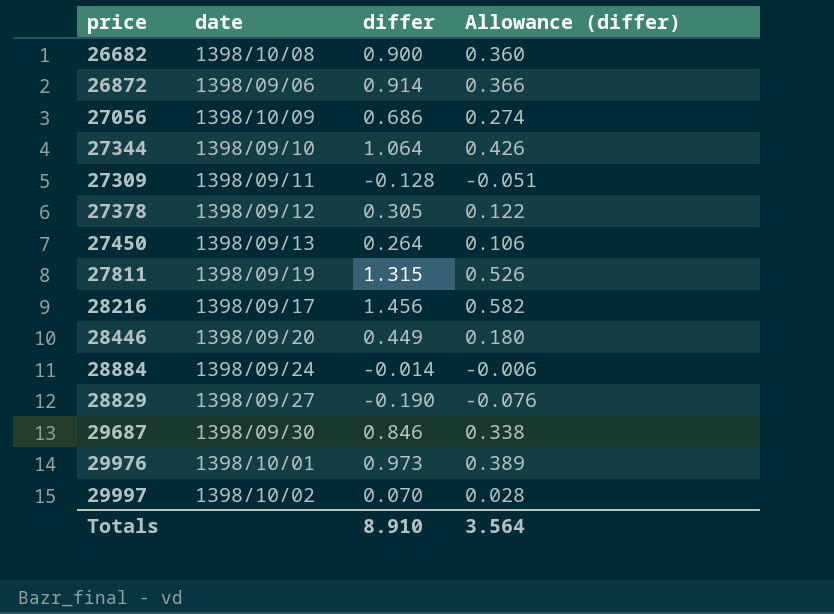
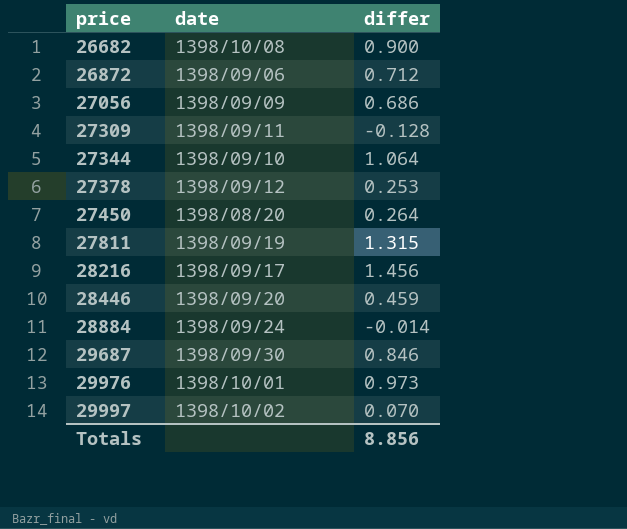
row order: none -> price ascending
column Allowance (differ) | formula: [differ] * 0.4 -> none
row 28829: 1398/09/27 | -0.190 | -0.076 -> none
26872 | differ: 0.914 -> 0.712
27056 | date: 1398/10/09 -> 1398/09/09
27378 | differ: 0.305 -> 0.253
27450 | date: 1398/09/13 -> 1398/08/20
28446 | differ: 0.449 -> 0.459
Totals | differ: 8.910 -> 8.856

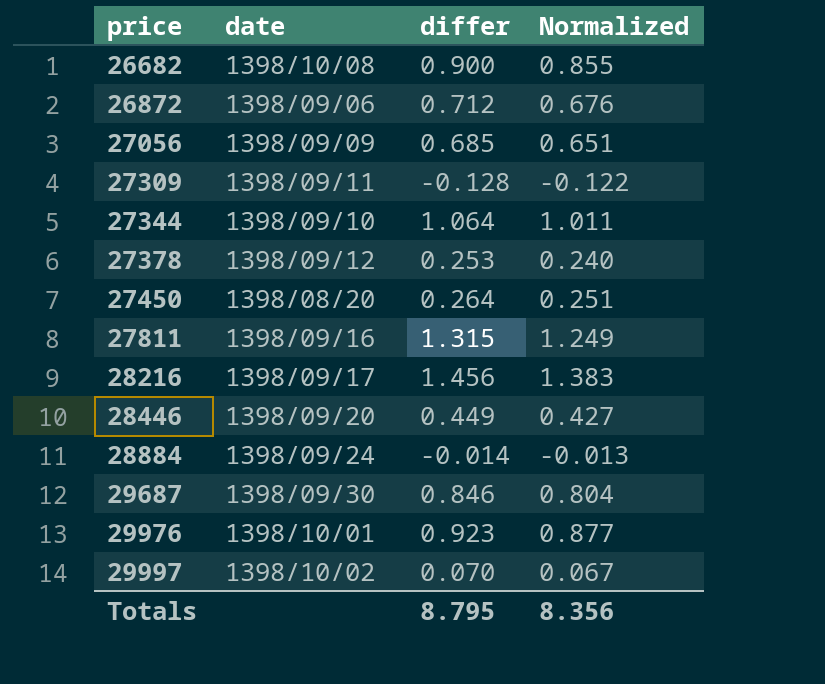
column Normalized | formula: none -> [differ] * 0.95
27056 | differ: 0.686 -> 0.685
27811 | date: 1398/09/19 -> 1398/09/16
28446 | differ: 0.459 -> 0.449
29976 | differ: 0.973 -> 0.923
Totals | differ: 8.856 -> 8.795

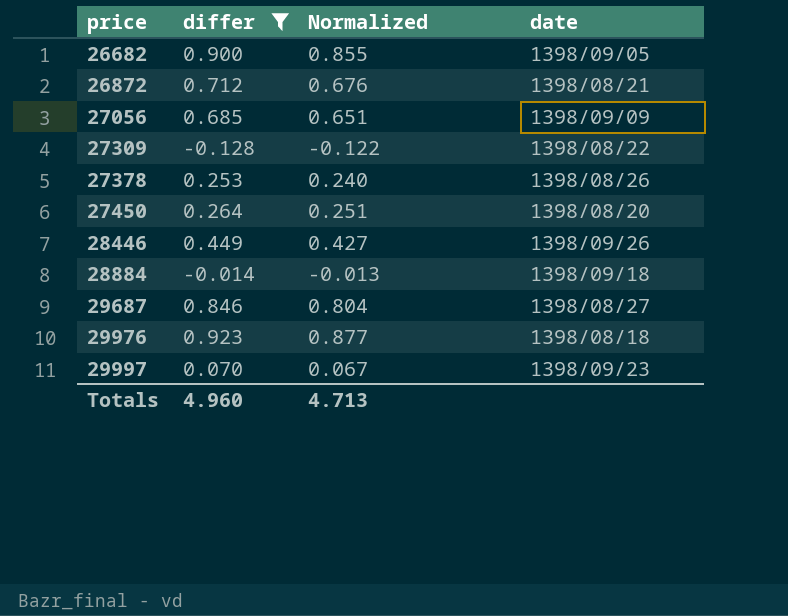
filter: none -> differ <= 0.923
column date | position: 2 -> 4
26682 | date: 1398/10/08 -> 1398/09/05
26872 | date: 1398/09/06 -> 1398/08/21
27309 | date: 1398/09/11 -> 1398/08/22
27378 | date: 1398/09/12 -> 1398/08/26
28446 | date: 1398/09/20 -> 1398/09/26
28884 | date: 1398/09/24 -> 1398/09/18
29687 | date: 1398/09/30 -> 1398/08/27
29976 | date: 1398/10/01 -> 1398/08/18
29997 | date: 1398/10/02 -> 1398/09/23
Totals | differ: 8.795 -> 4.960
Totals | Normalized: 8.356 -> 4.713

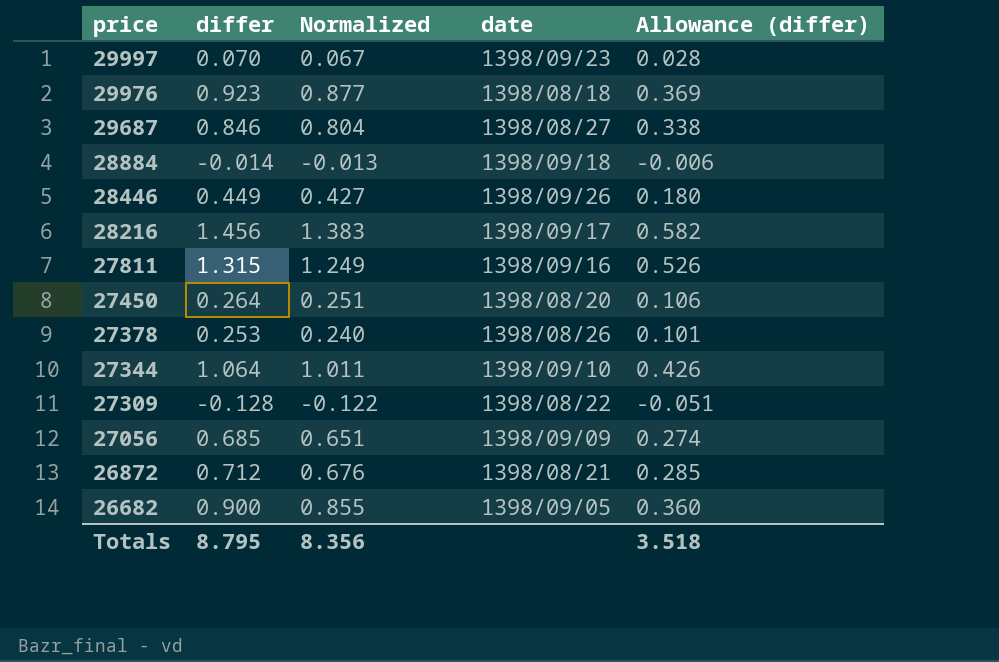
filter: differ <= 0.923 -> none
row order: price ascending -> price descending
column Allowance (differ) | formula: none -> [differ] * 0.4
Totals | differ: 4.960 -> 8.795
Totals | Normalized: 4.713 -> 8.356

